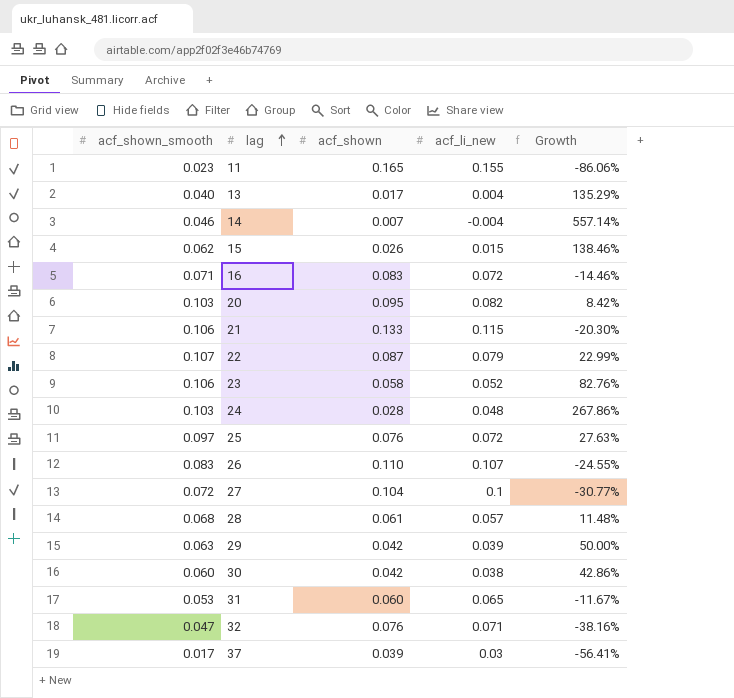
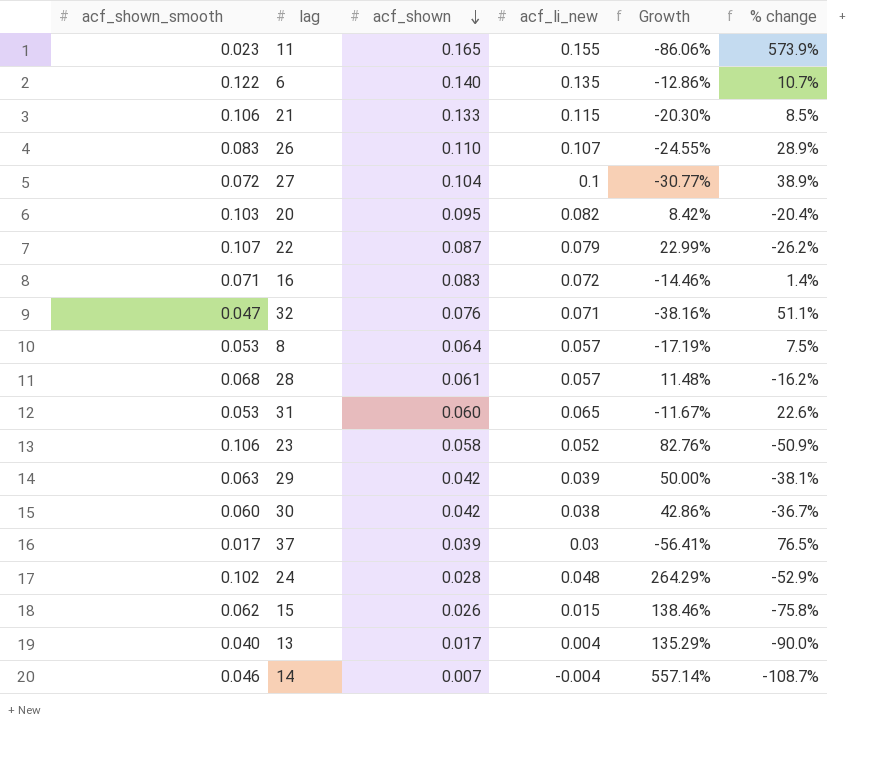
row order: lag ascending -> acf_shown descending
column % change | formula: none -> ([acf_li_new] - [acf_shown_smooth]) / [acf_shown_smooth]
row 25: 0.097 | 0.076 | 0.072 | 27.63% -> none
row 6: none -> 0.122 | 0.140 | 0.135 | -12.86% | 10.7%
row 8: none -> 0.053 | 0.064 | 0.057 | -17.19% | 7.5%
24 | acf_shown_smooth: 0.103 -> 0.102
24 | Growth: 267.86% -> 264.29%

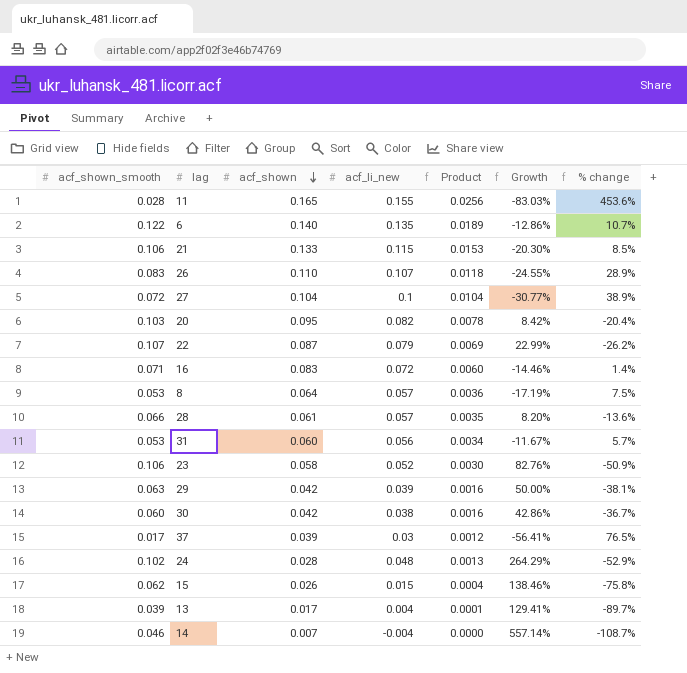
column Product | formula: none -> [acf_shown] * [acf_li_new]
row 32: 0.047 | 0.076 | 0.071 | -38.16% | 51.1% -> none
11 | acf_shown_smooth: 0.023 -> 0.028
11 | Growth: -86.06% -> -83.03%
11 | % change: 573.9% -> 453.6%
28 | acf_shown_smooth: 0.068 -> 0.066
28 | Growth: 11.48% -> 8.20%
28 | % change: -16.2% -> -13.6%
31 | acf_li_new: 0.065 -> 0.056
31 | % change: 22.6% -> 5.7%
13 | acf_shown_smooth: 0.040 -> 0.039
13 | Growth: 135.29% -> 129.41%
13 | % change: -90.0% -> -89.7%

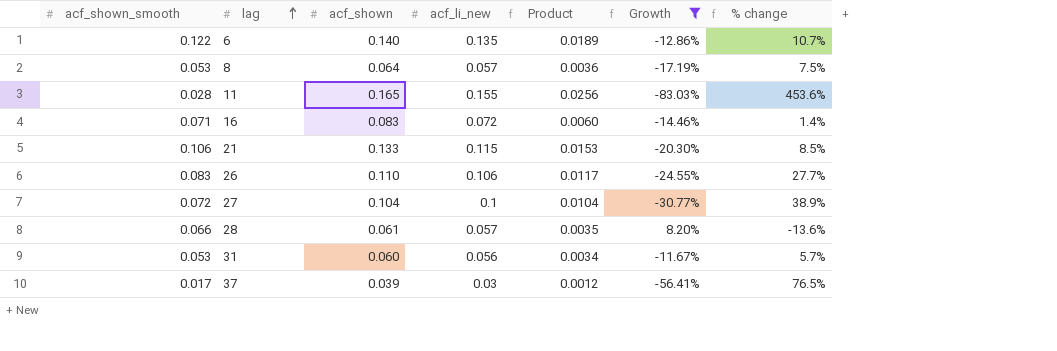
filter: none -> Growth <= 8.20%
row order: acf_shown descending -> lag ascending
26 | acf_li_new: 0.107 -> 0.106
26 | Product: 0.0118 -> 0.0117
26 | % change: 28.9% -> 27.7%

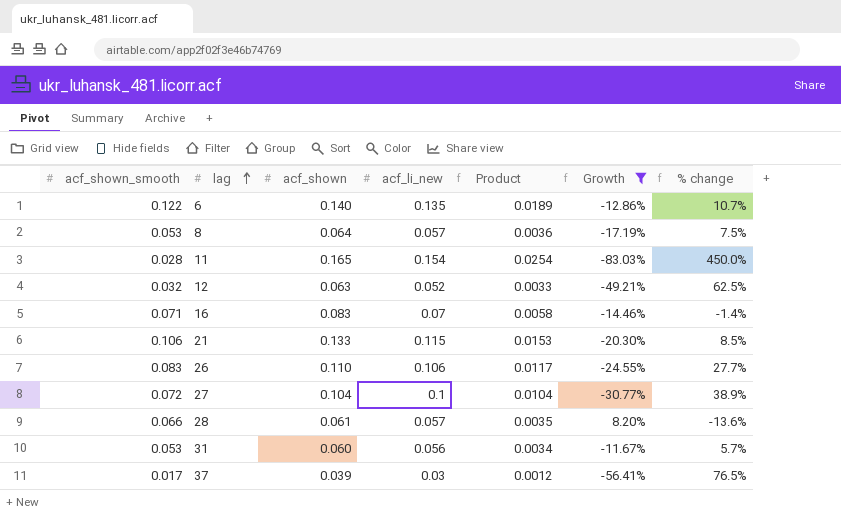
11 | acf_li_new: 0.155 -> 0.154
11 | Product: 0.0256 -> 0.0254
11 | % change: 453.6% -> 450.0%
row 12: none -> 0.032 | 0.063 | 0.052 | 0.0033 | -49.21% | 62.5%
16 | acf_li_new: 0.072 -> 0.07
16 | Product: 0.0060 -> 0.0058
16 | % change: 1.4% -> -1.4%

